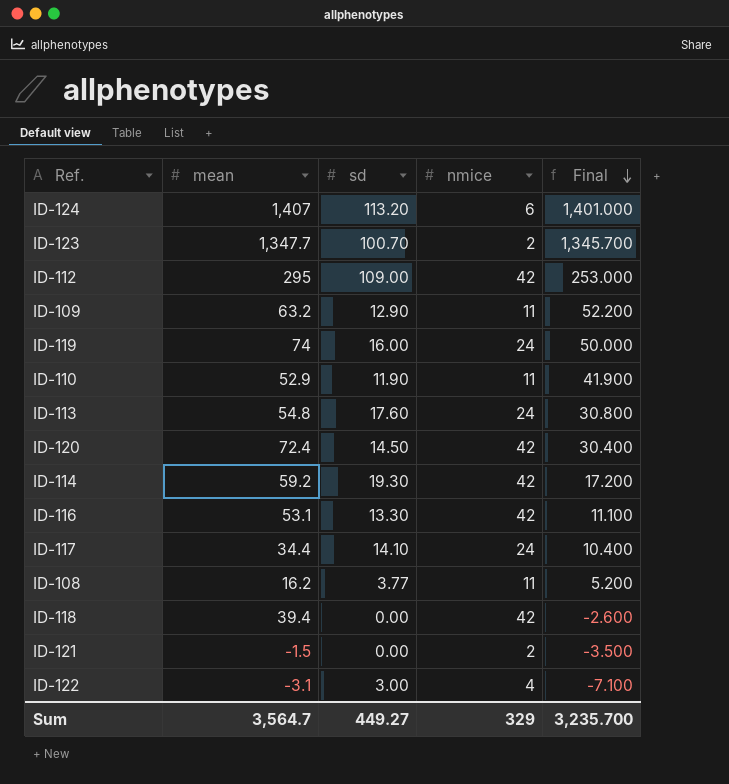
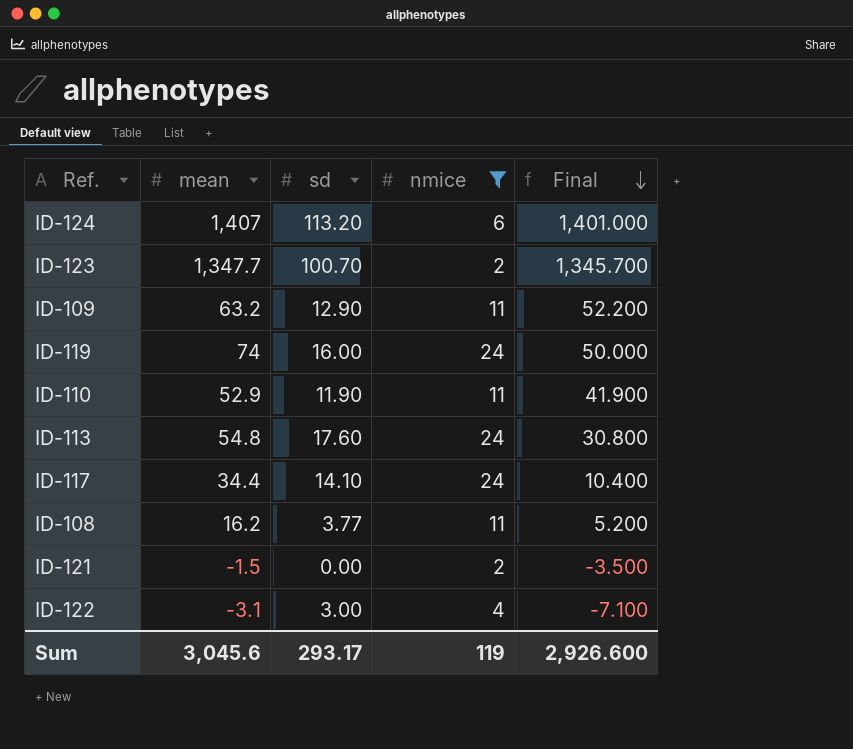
filter: none -> nmice != 42
Sum | mean: 3,564.7 -> 3,045.6
Sum | sd: 449.27 -> 293.17
Sum | nmice: 329 -> 119
Sum | Final: 3,235.700 -> 2,926.600

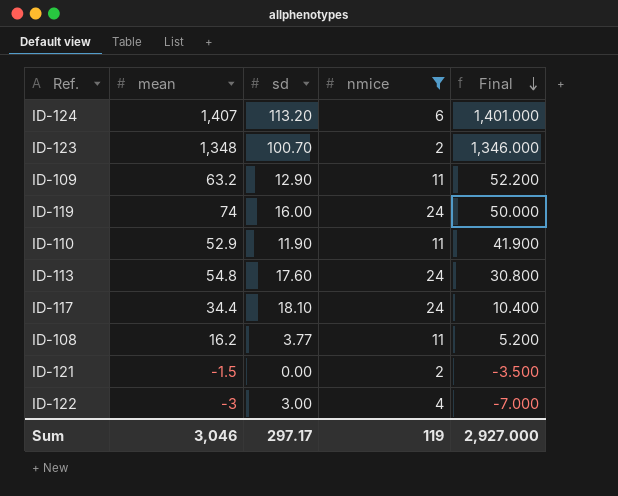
ID-123 | mean: 1,347.7 -> 1,348
ID-123 | Final: 1,345.700 -> 1,346.000
ID-117 | sd: 14.10 -> 18.10
ID-122 | mean: -3.1 -> -3
ID-122 | Final: -7.100 -> -7.000
Sum | mean: 3,045.6 -> 3,046
Sum | sd: 293.17 -> 297.17
Sum | Final: 2,926.600 -> 2,927.000

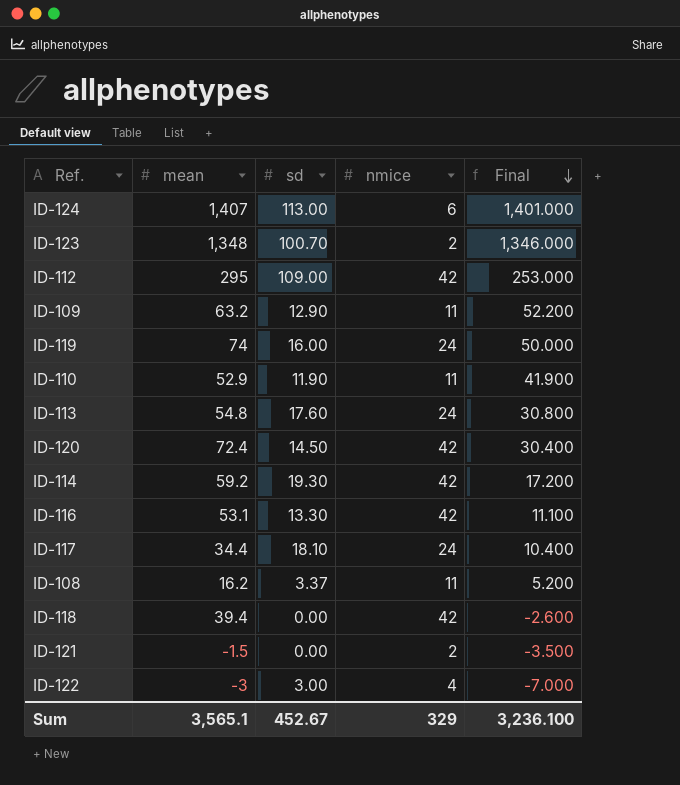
filter: nmice != 42 -> none
ID-124 | sd: 113.20 -> 113.00
ID-108 | sd: 3.77 -> 3.37
Sum | mean: 3,046 -> 3,565.1
Sum | sd: 297.17 -> 452.67
Sum | nmice: 119 -> 329
Sum | Final: 2,927.000 -> 3,236.100

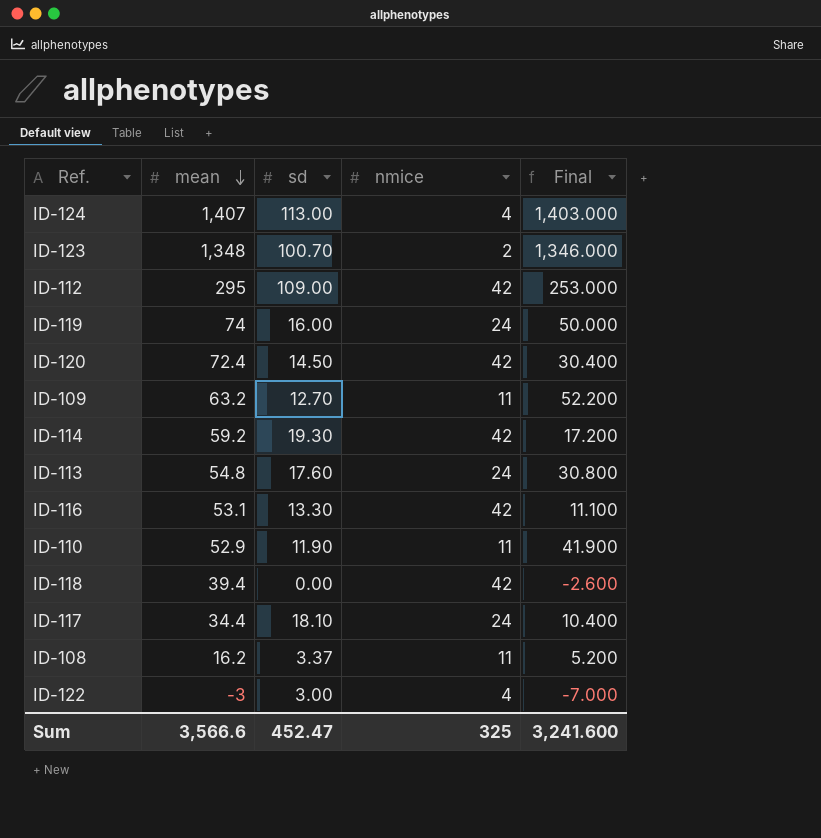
row order: Final descending -> mean descending
row ID-121: -1.5 | 0.00 | 2 | -3.500 -> none
ID-124 | nmice: 6 -> 4
ID-124 | Final: 1,401.000 -> 1,403.000
ID-109 | sd: 12.90 -> 12.70
Sum | mean: 3,565.1 -> 3,566.6
Sum | sd: 452.67 -> 452.47
Sum | nmice: 329 -> 325
Sum | Final: 3,236.100 -> 3,241.600

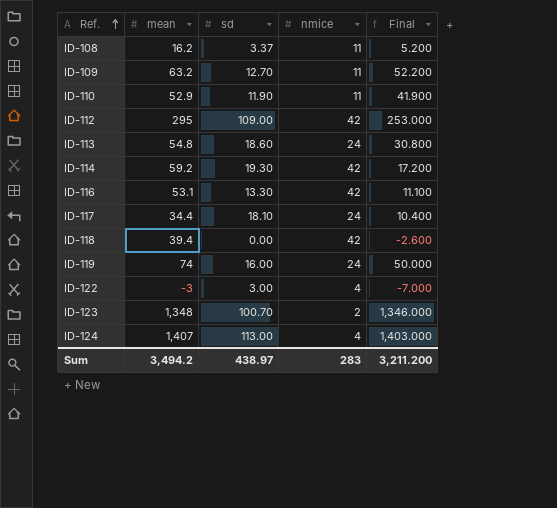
row order: mean descending -> Ref. ascending
row ID-120: 72.4 | 14.50 | 42 | 30.400 -> none
ID-113 | sd: 17.60 -> 18.60
Sum | mean: 3,566.6 -> 3,494.2
Sum | sd: 452.47 -> 438.97
Sum | nmice: 325 -> 283
Sum | Final: 3,241.600 -> 3,211.200

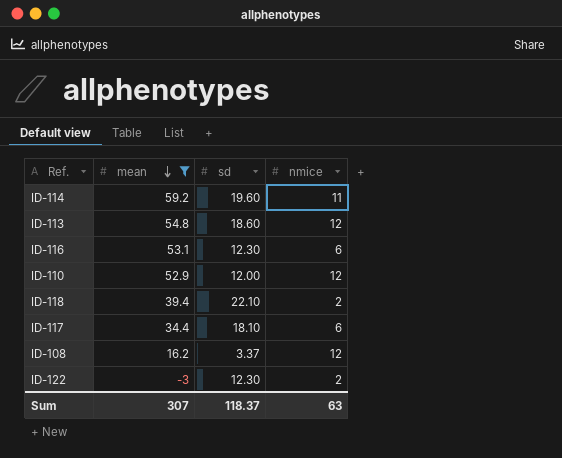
filter: none -> mean <= 59.2
row order: Ref. ascending -> mean descending
column Final | formula: [mean] - [nmice] -> none
ID-114 | sd: 19.30 -> 19.60
ID-114 | nmice: 42 -> 11
ID-113 | nmice: 24 -> 12
ID-116 | sd: 13.30 -> 12.30
ID-116 | nmice: 42 -> 6
ID-110 | sd: 11.90 -> 12.00
ID-110 | nmice: 11 -> 12
ID-118 | sd: 0.00 -> 22.10
ID-118 | nmice: 42 -> 2
ID-117 | nmice: 24 -> 6
ID-108 | nmice: 11 -> 12
ID-122 | sd: 3.00 -> 12.30
ID-122 | nmice: 4 -> 2
Sum | mean: 3,494.2 -> 307
Sum | sd: 438.97 -> 118.37
Sum | nmice: 283 -> 63

